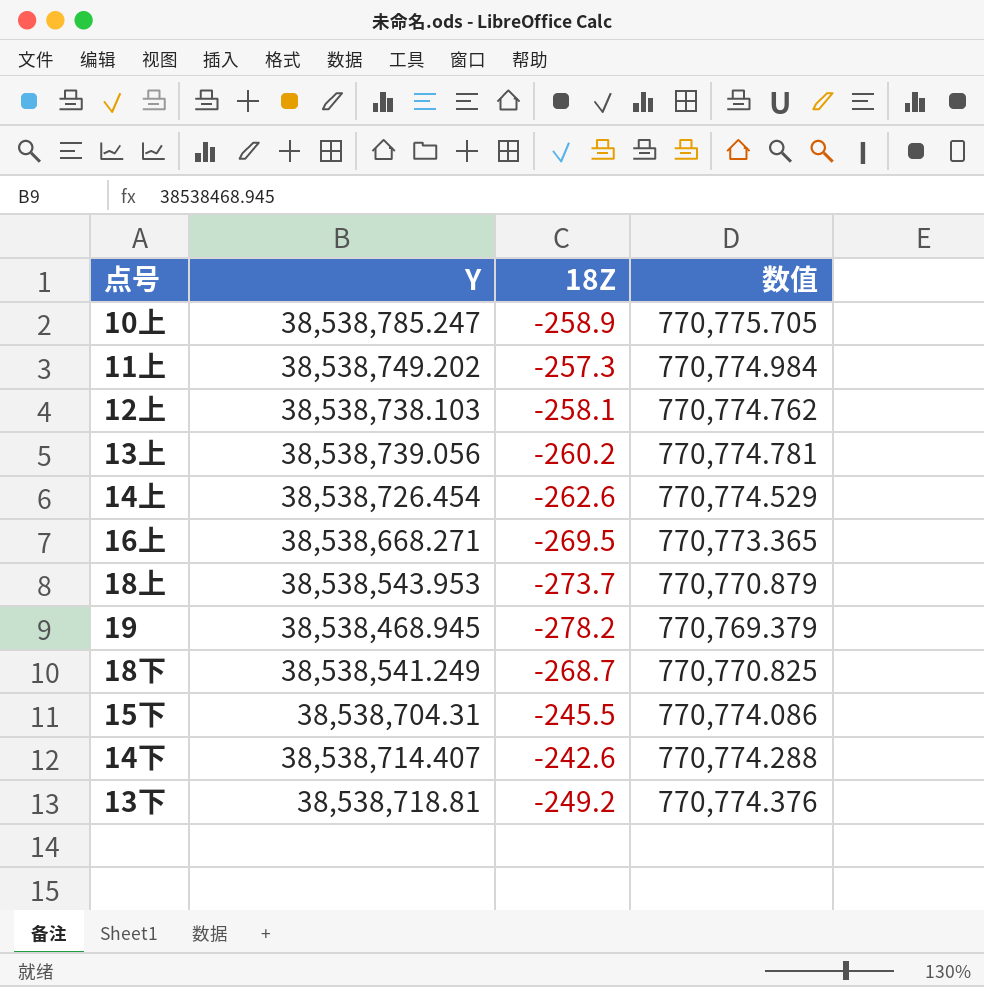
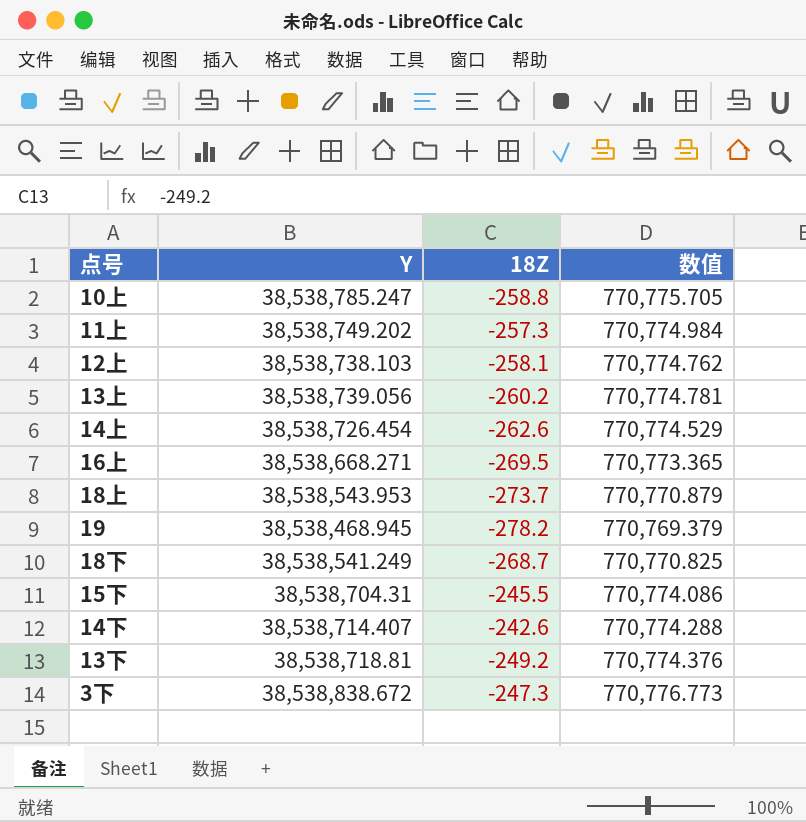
10上 | 18Z: -258.9 -> -258.8
row 3下: none -> 38,538,838.672 | -247.3 | 770,776.773

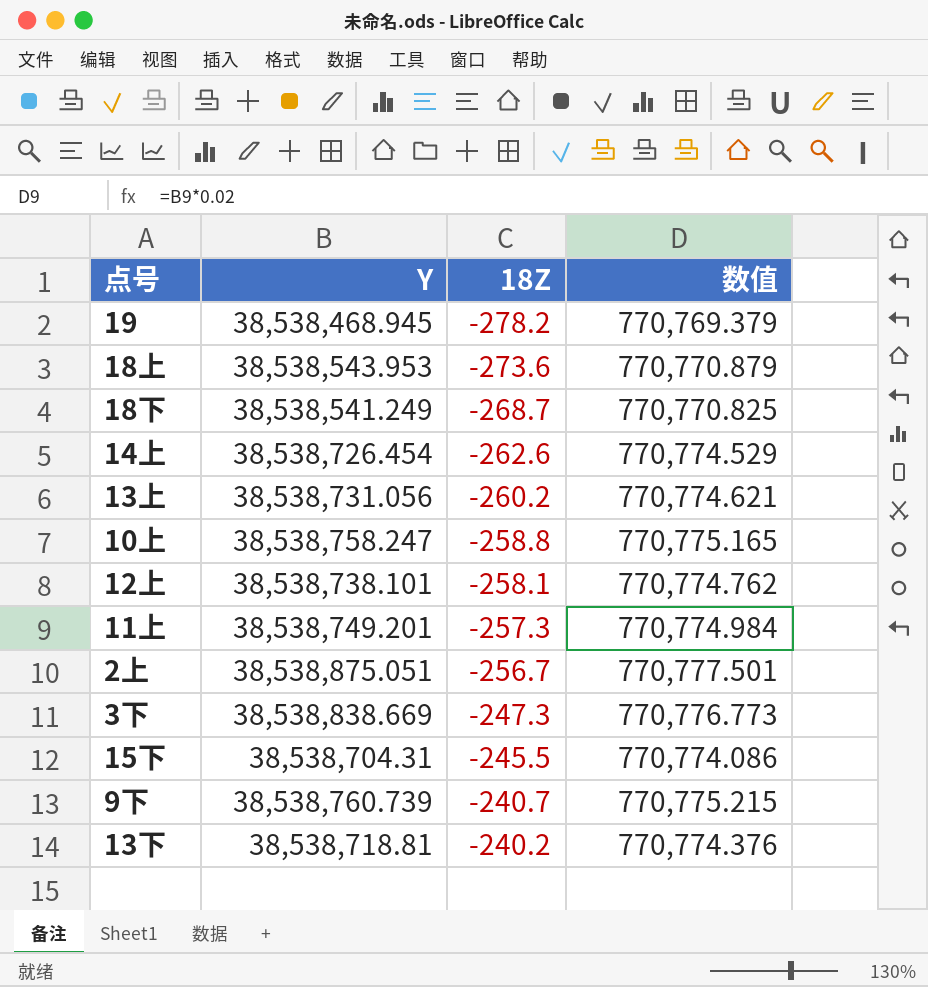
row order: none -> 18Z ascending
row 16上: 38,538,668.271 | -269.5 | 770,773.365 -> none
row 14下: 38,538,714.407 | -242.6 | 770,774.288 -> none
18上 | 18Z: -273.7 -> -273.6
13上 | Y: 38,538,739.056 -> 38,538,731.056
13上 | 数值: 770,774.781 -> 770,774.621
10上 | Y: 38,538,785.247 -> 38,538,758.247
10上 | 数值: 770,775.705 -> 770,775.165
12上 | Y: 38,538,738.103 -> 38,538,738.101
11上 | Y: 38,538,749.202 -> 38,538,749.201
row 2上: none -> 38,538,875.051 | -256.7 | 770,777.501
3下 | Y: 38,538,838.672 -> 38,538,838.669
row 9下: none -> 38,538,760.739 | -240.7 | 770,775.215
13下 | 18Z: -249.2 -> -240.2

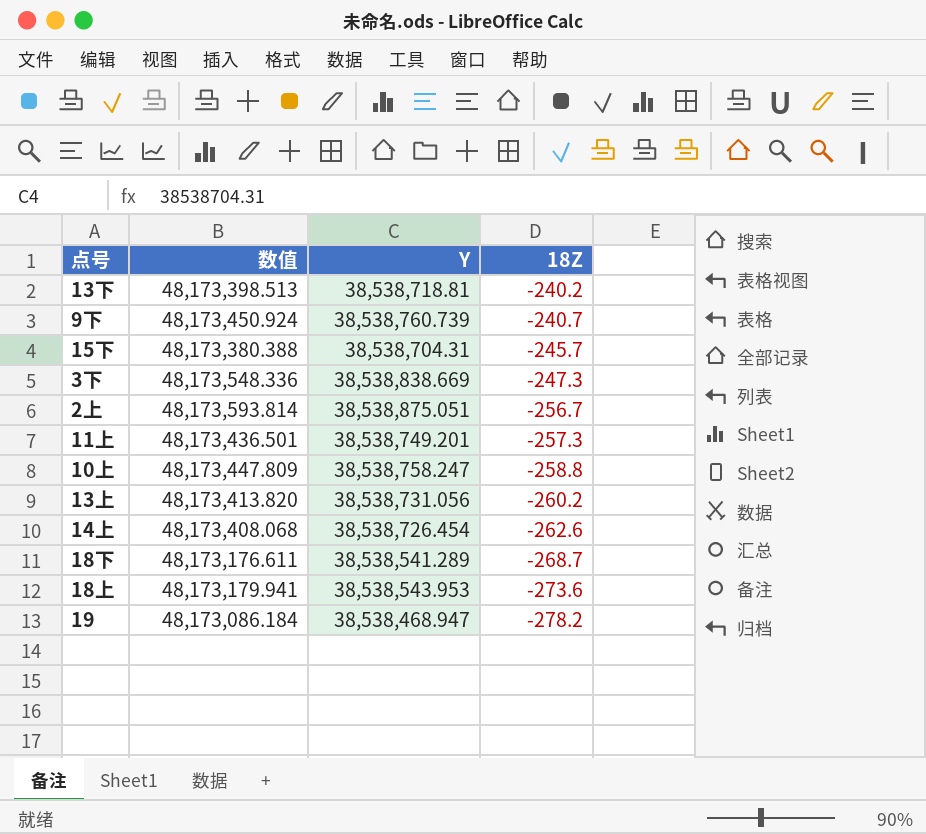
row order: 18Z ascending -> 18Z descending
column 数值 | formula: [Y] * 0.02 -> [Y] * 1.25
column 数值 | position: 4 -> 2
row 12上: 38,538,738.101 | -258.1 | 770,774.762 -> none
15下 | 18Z: -245.5 -> -245.7
18下 | Y: 38,538,541.249 -> 38,538,541.289
19 | Y: 38,538,468.945 -> 38,538,468.947

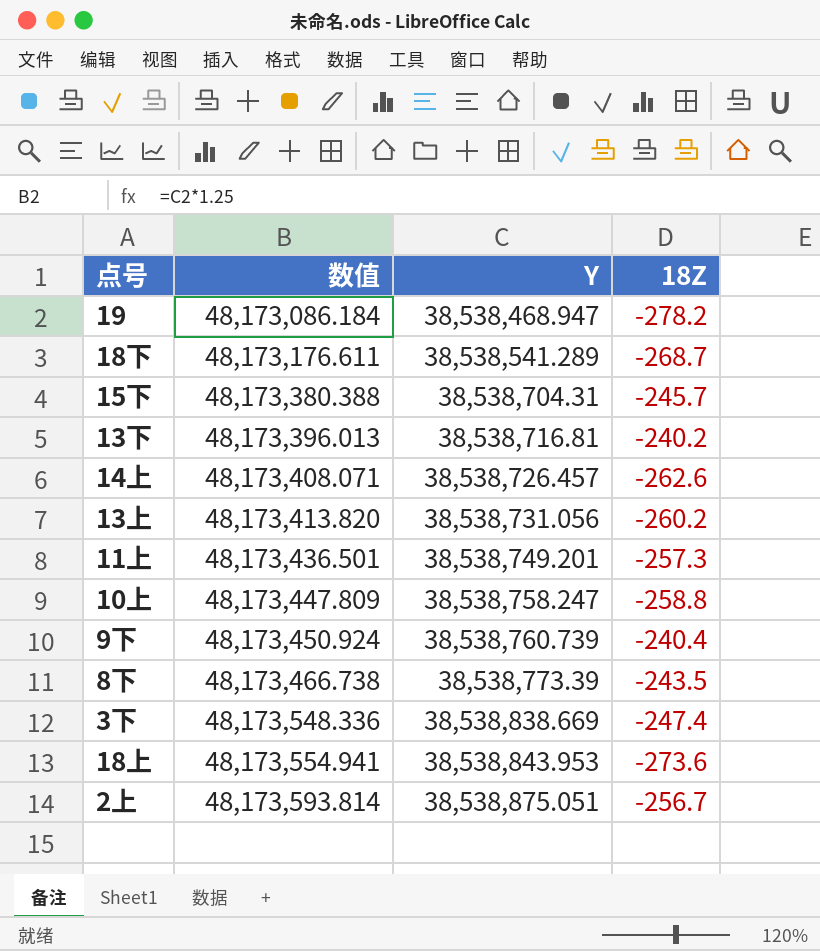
row order: 18Z descending -> 数值 ascending
13下 | 数值: 48,173,398.513 -> 48,173,396.013
13下 | Y: 38,538,718.81 -> 38,538,716.81
14上 | 数值: 48,173,408.068 -> 48,173,408.071
14上 | Y: 38,538,726.454 -> 38,538,726.457
9下 | 18Z: -240.7 -> -240.4
row 8下: none -> 48,173,466.738 | 38,538,773.39 | -243.5
3下 | 18Z: -247.3 -> -247.4
18上 | 数值: 48,173,179.941 -> 48,173,554.941
18上 | Y: 38,538,543.953 -> 38,538,843.953

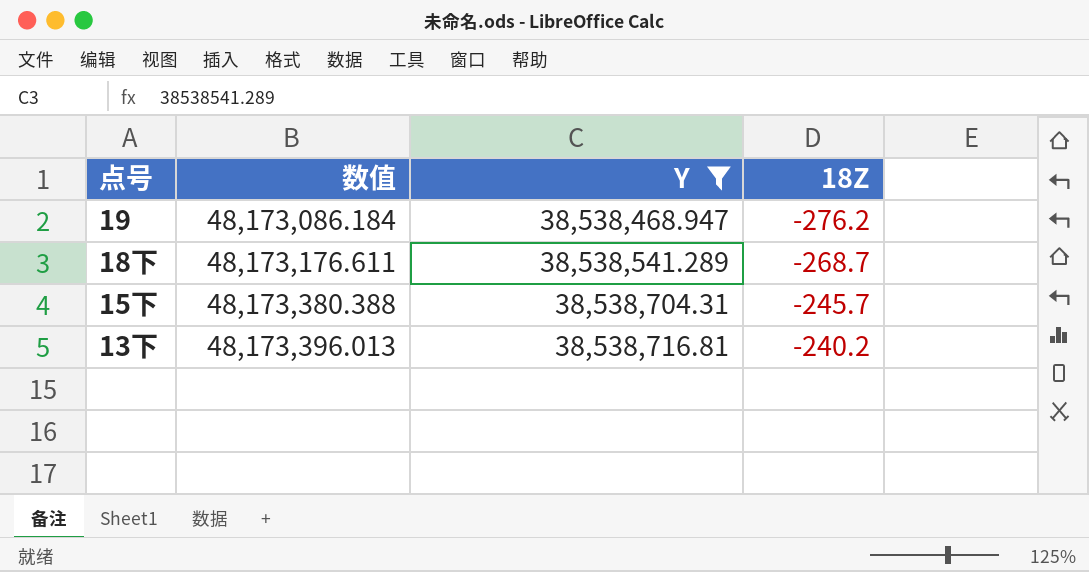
filter: none -> Y <= 38,538,716.81
19 | 18Z: -278.2 -> -276.2

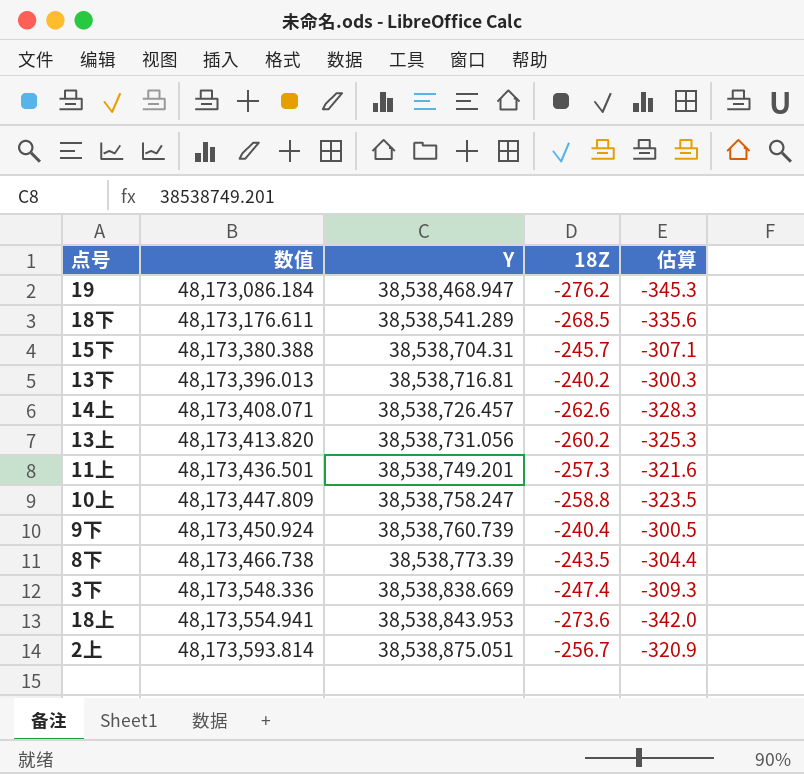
filter: Y <= 38,538,716.81 -> none
column 估算 | formula: none -> [18Z] * 1.25
18下 | 18Z: -268.7 -> -268.5

